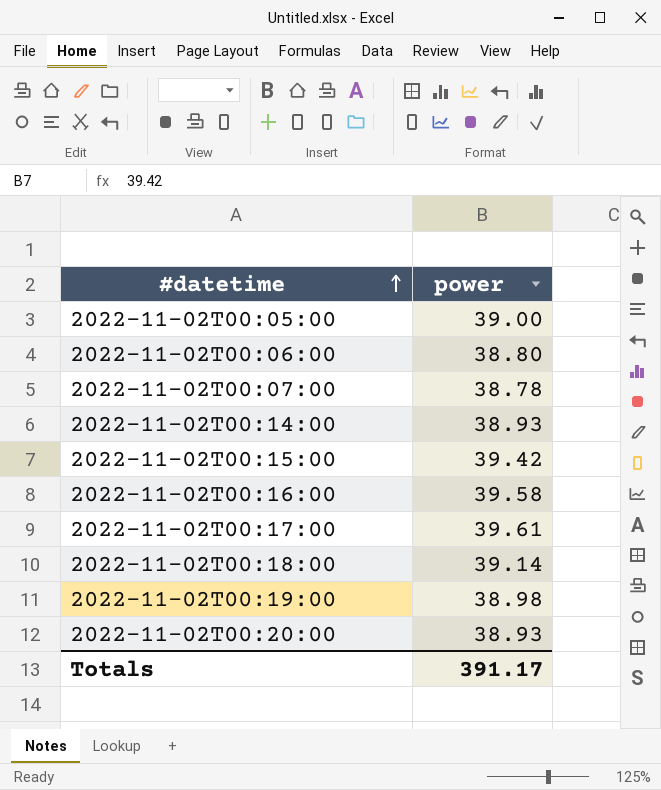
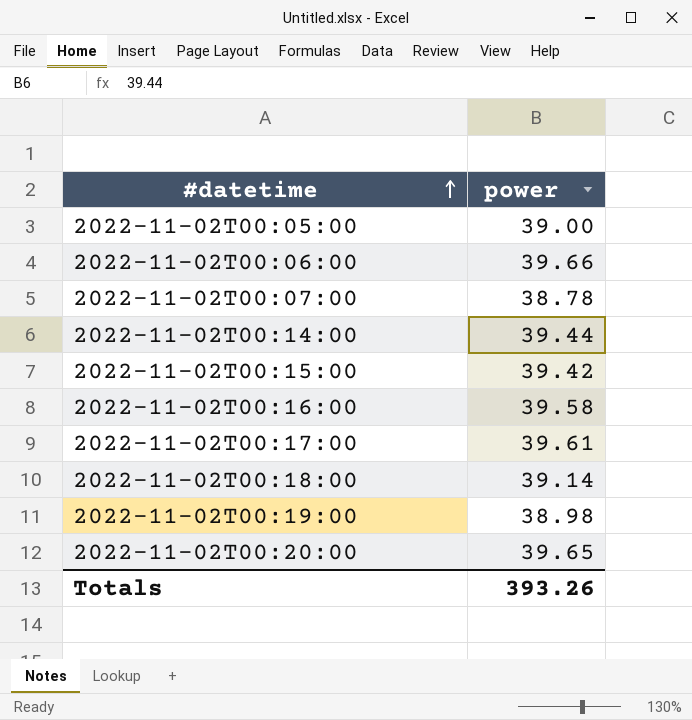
2022-11-02T00:06:00 | power: 38.80 -> 39.66
2022-11-02T00:14:00 | power: 38.93 -> 39.44
2022-11-02T00:20:00 | power: 38.93 -> 39.65
Totals | power: 391.17 -> 393.26

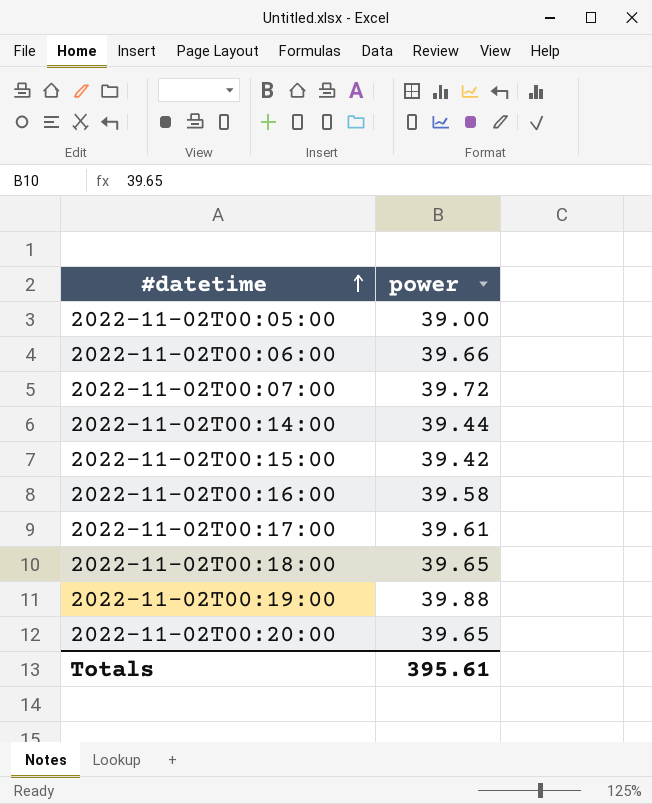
2022-11-02T00:07:00 | power: 38.78 -> 39.72
2022-11-02T00:18:00 | power: 39.14 -> 39.65
2022-11-02T00:19:00 | power: 38.98 -> 39.88
Totals | power: 393.26 -> 395.61

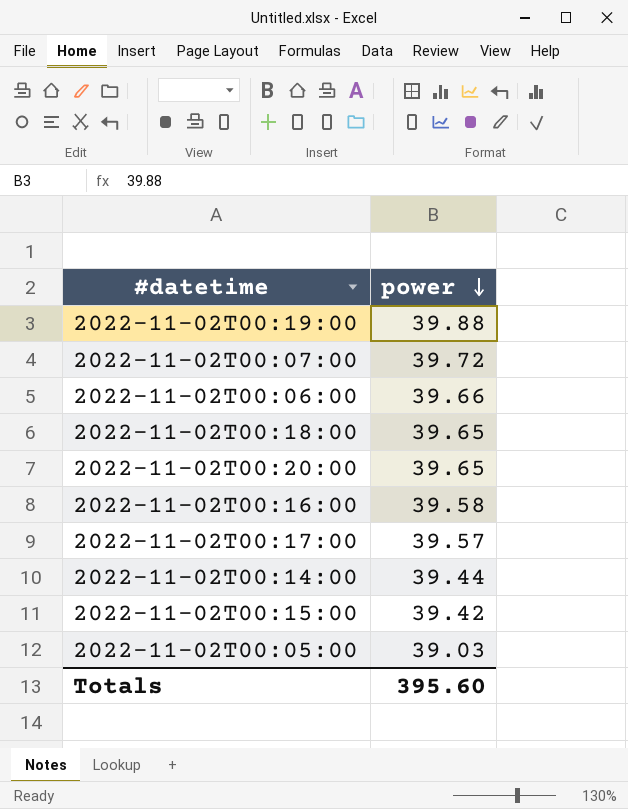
row order: #datetime ascending -> power descending
2022-11-02T00:17:00 | power: 39.61 -> 39.57
2022-11-02T00:05:00 | power: 39.00 -> 39.03
Totals | power: 395.61 -> 395.60

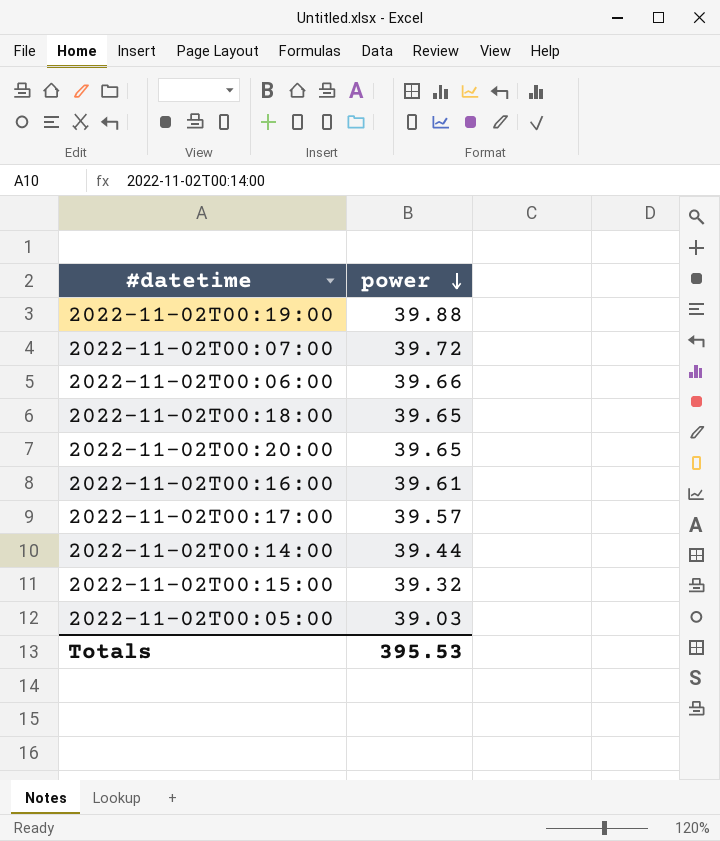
2022-11-02T00:16:00 | power: 39.58 -> 39.61
2022-11-02T00:15:00 | power: 39.42 -> 39.32
Totals | power: 395.60 -> 395.53

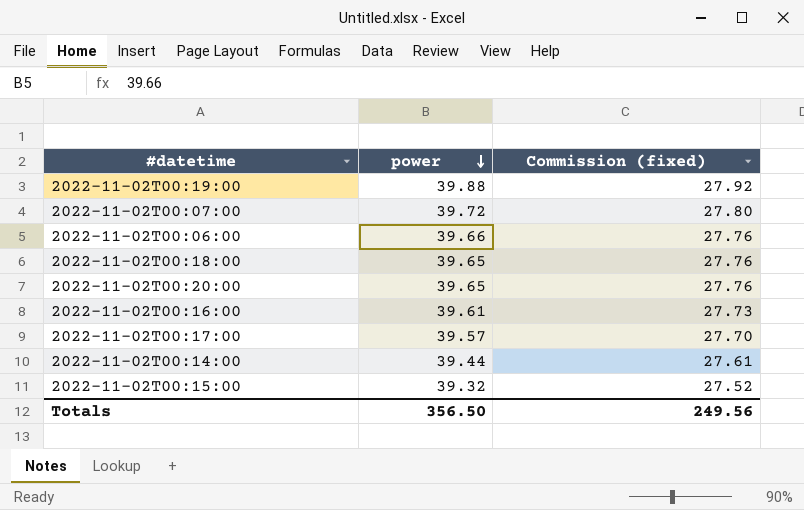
column Commission (fixed) | formula: none -> [power] * 0.7
row 2022-11-02T00:05:00: 39.03 -> none
Totals | power: 395.53 -> 356.50

